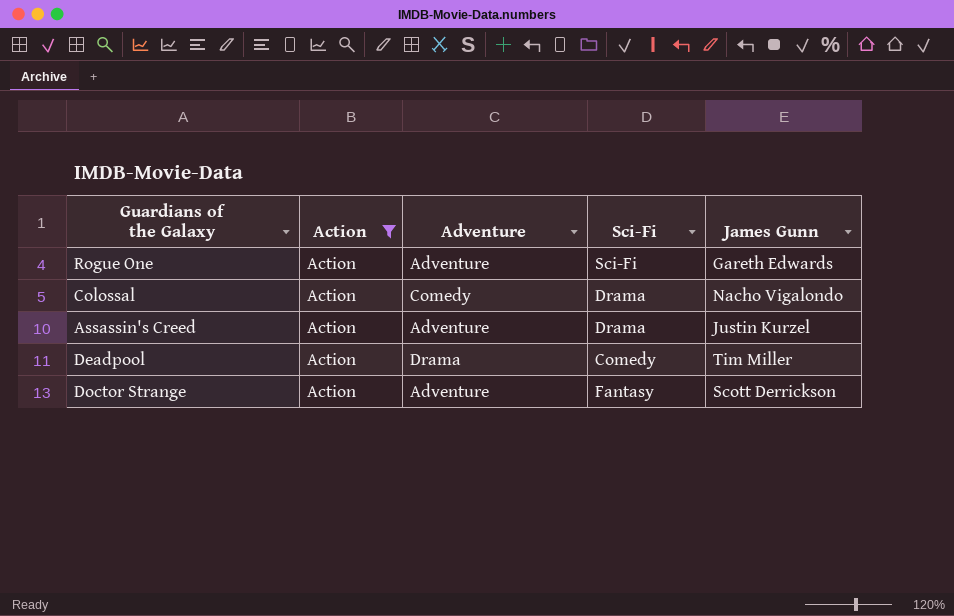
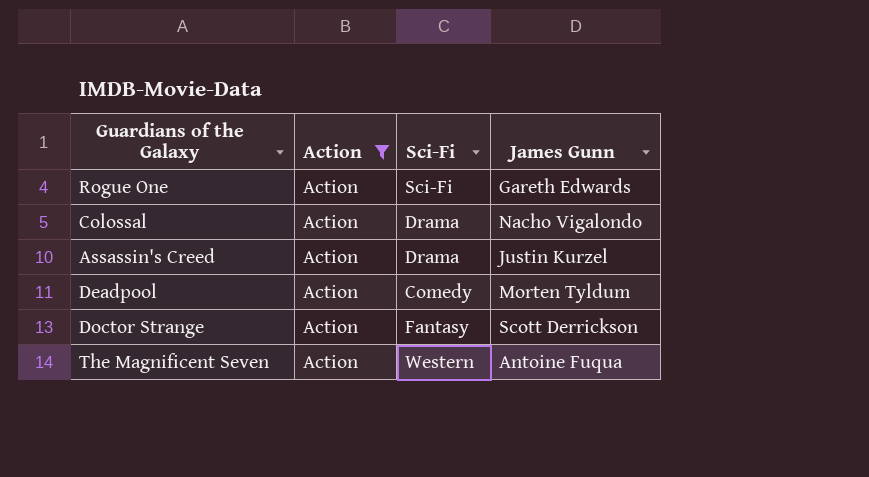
column Adventure | position: 3 -> none
Deadpool | James Gunn: Tim Miller -> Morten Tyldum
row The Magnificent Seven: none -> Action | Western | Antoine Fuqua

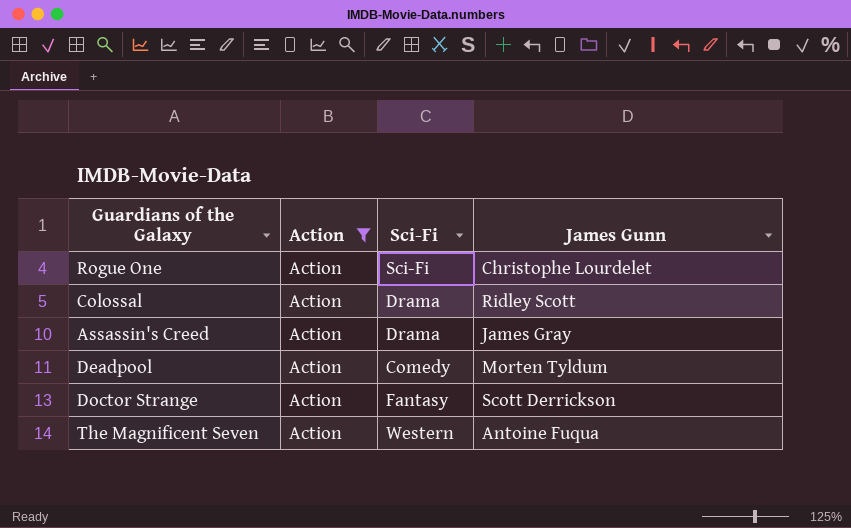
Rogue One | James Gunn: Gareth Edwards -> Christophe Lourdelet
Colossal | James Gunn: Nacho Vigalondo -> Ridley Scott
Assassin's Creed | James Gunn: Justin Kurzel -> James Gray

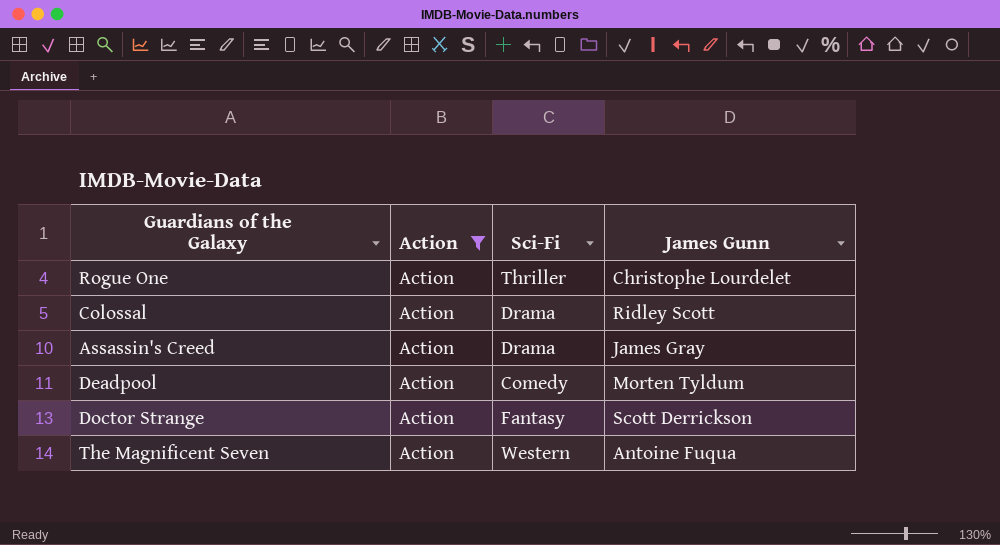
Rogue One | Sci-Fi: Sci-Fi -> Thriller

